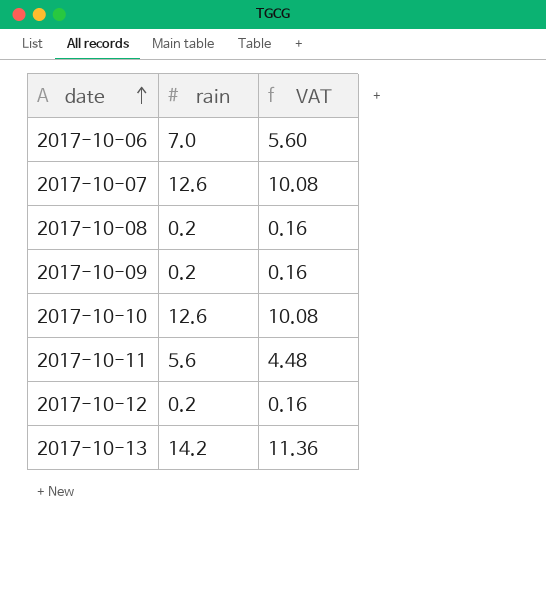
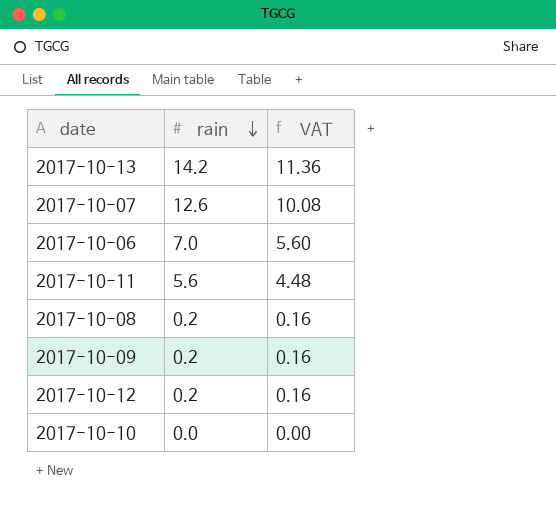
row order: date ascending -> rain descending
2017-10-10 | rain: 12.6 -> 0.0
2017-10-10 | VAT: 10.08 -> 0.00

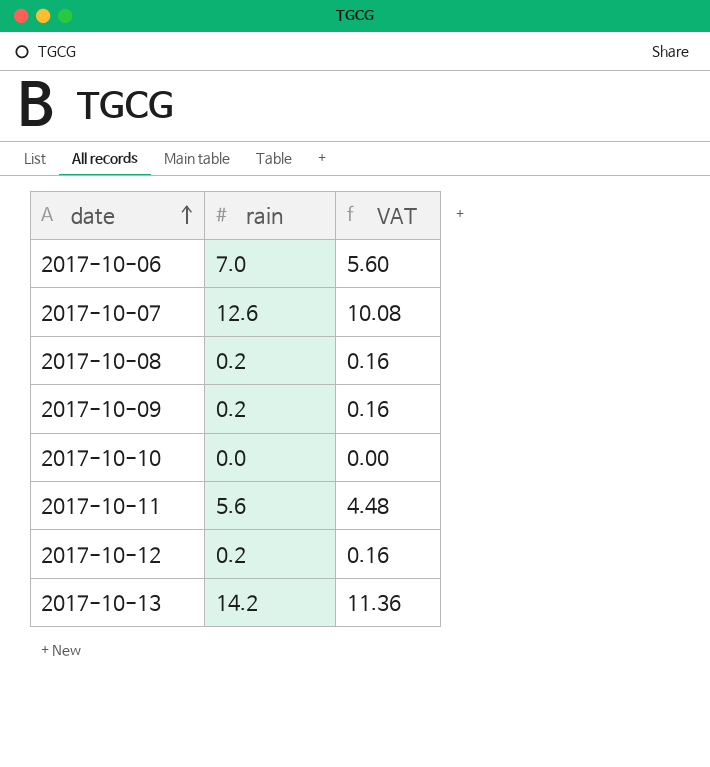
row order: rain descending -> date ascending

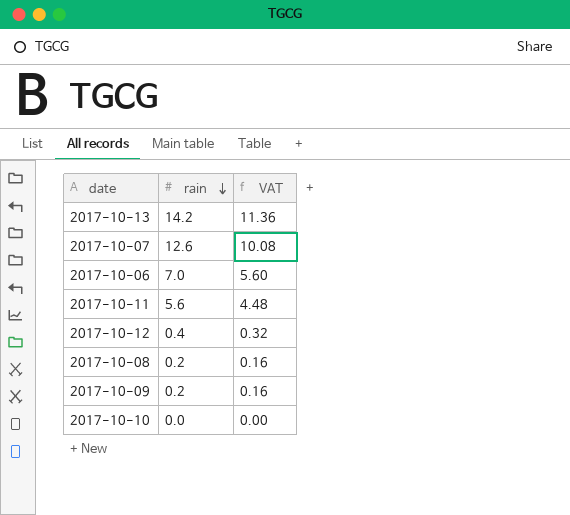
row order: date ascending -> rain descending
2017-10-12 | rain: 0.2 -> 0.4
2017-10-12 | VAT: 0.16 -> 0.32

